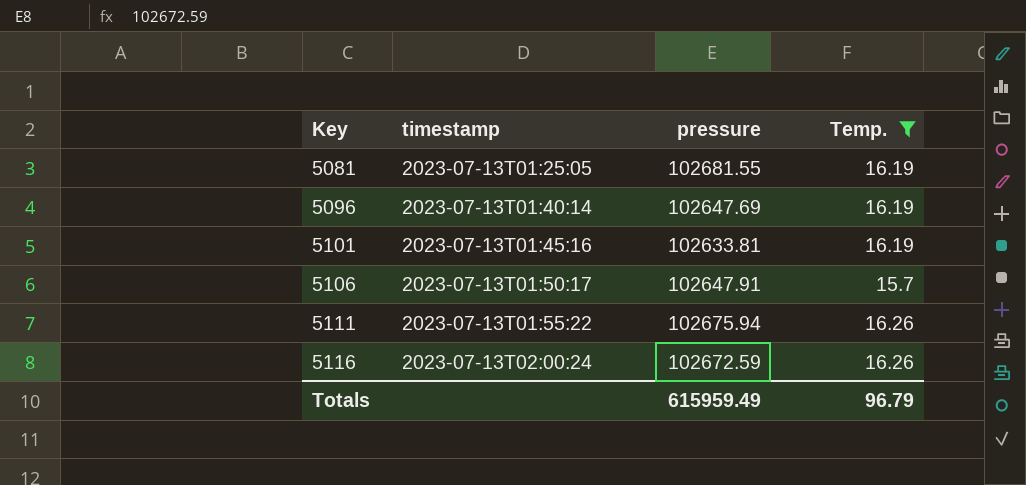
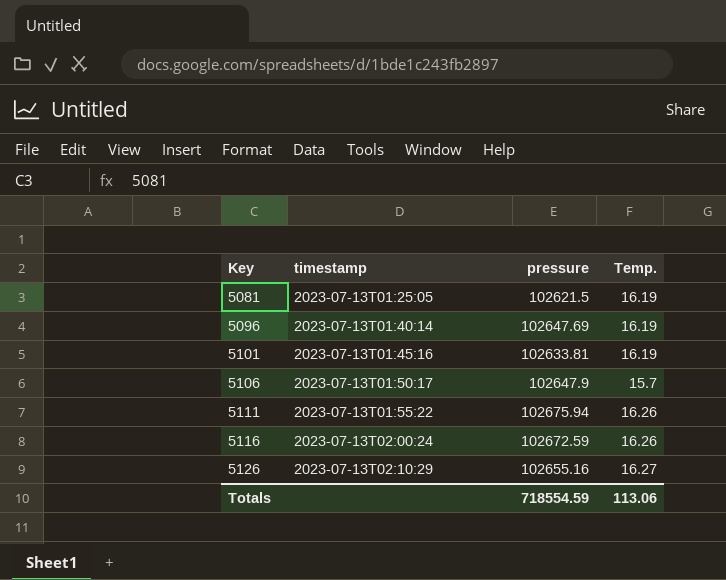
filter: Temp. != 16.27 -> none
5081 | pressure: 102681.55 -> 102621.5
5106 | pressure: 102647.91 -> 102647.9
Totals | pressure: 615959.49 -> 718554.59
Totals | Temp.: 96.79 -> 113.06

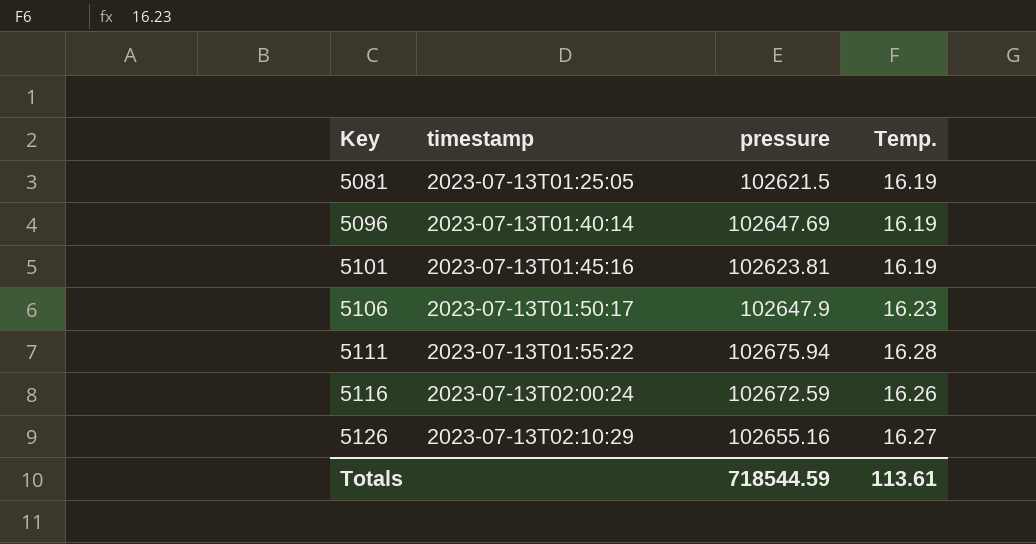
5101 | pressure: 102633.81 -> 102623.81
5106 | Temp.: 15.7 -> 16.23
5111 | Temp.: 16.26 -> 16.28
Totals | pressure: 718554.59 -> 718544.59
Totals | Temp.: 113.06 -> 113.61

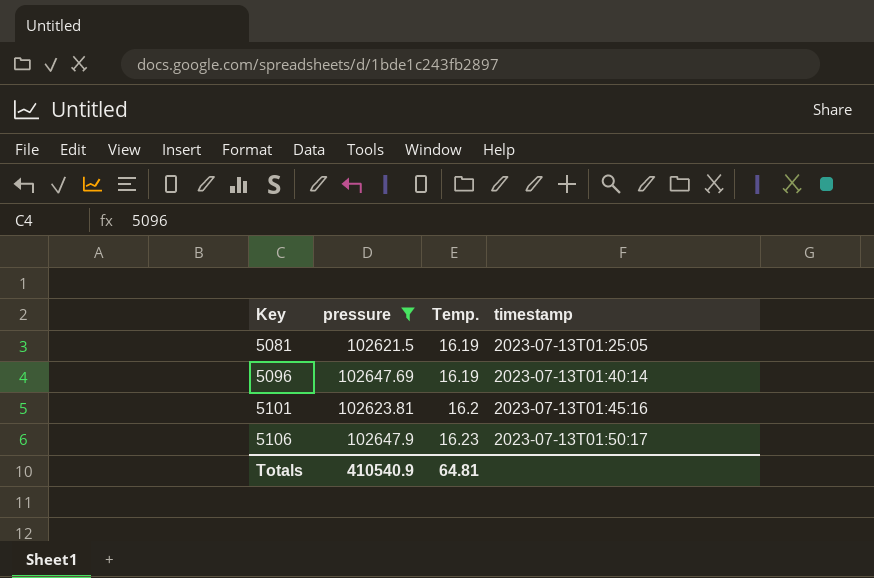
filter: none -> pressure <= 102647.9
column timestamp | position: 2 -> 4
5101 | Temp.: 16.19 -> 16.2
Totals | pressure: 718544.59 -> 410540.9
Totals | Temp.: 113.61 -> 64.81

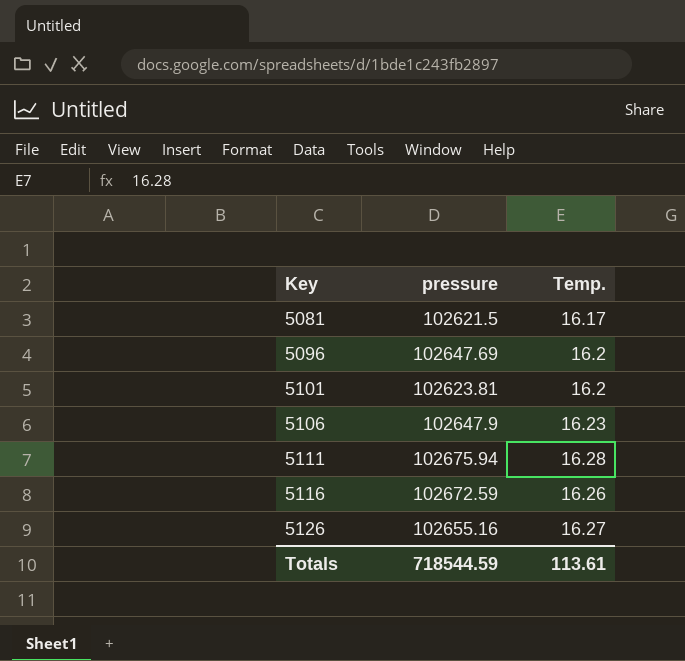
filter: pressure <= 102647.9 -> none
column timestamp | position: 4 -> none
5081 | Temp.: 16.19 -> 16.17
5096 | Temp.: 16.19 -> 16.2
Totals | pressure: 410540.9 -> 718544.59
Totals | Temp.: 64.81 -> 113.61

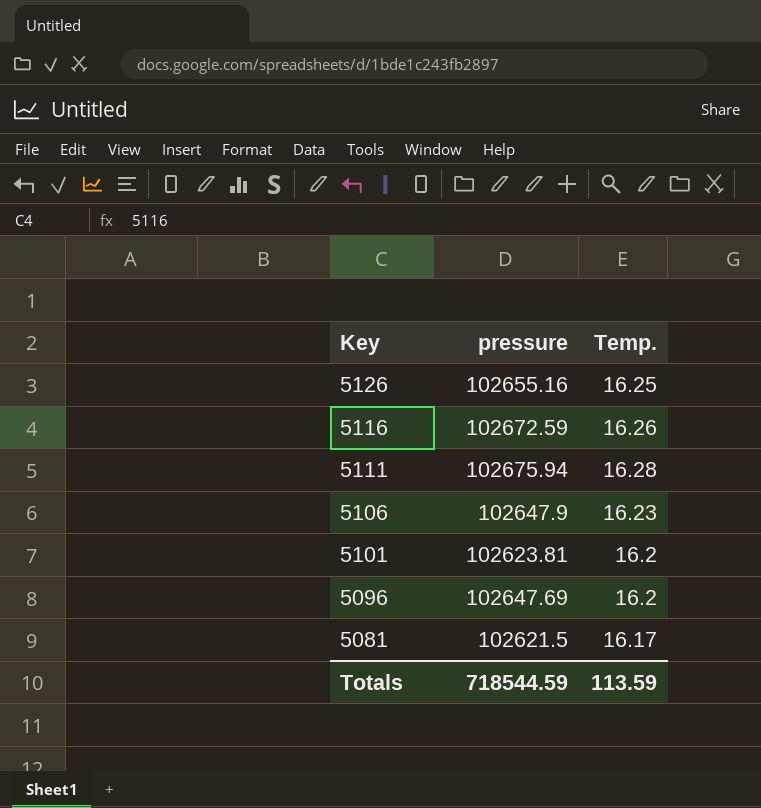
row order: Key ascending -> Key descending
5126 | Temp.: 16.27 -> 16.25
Totals | Temp.: 113.61 -> 113.59

